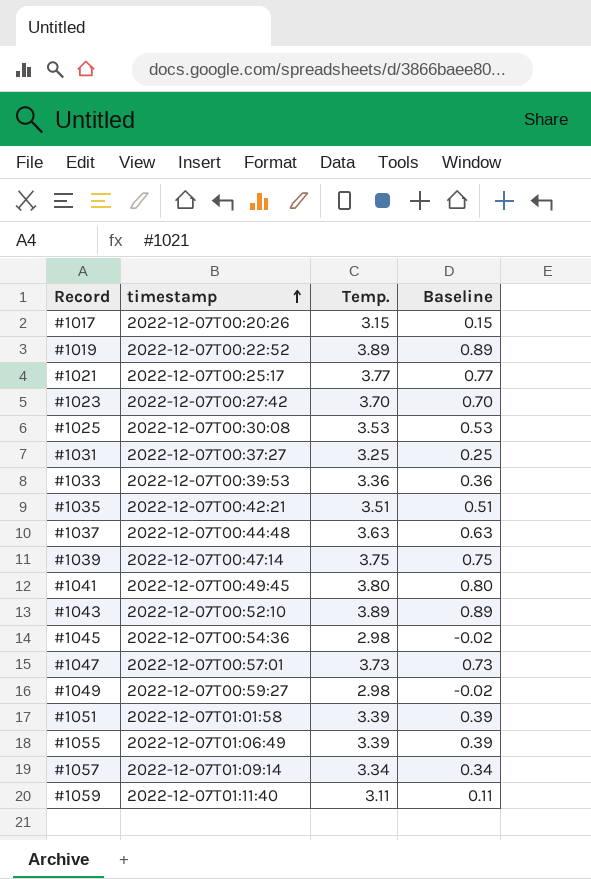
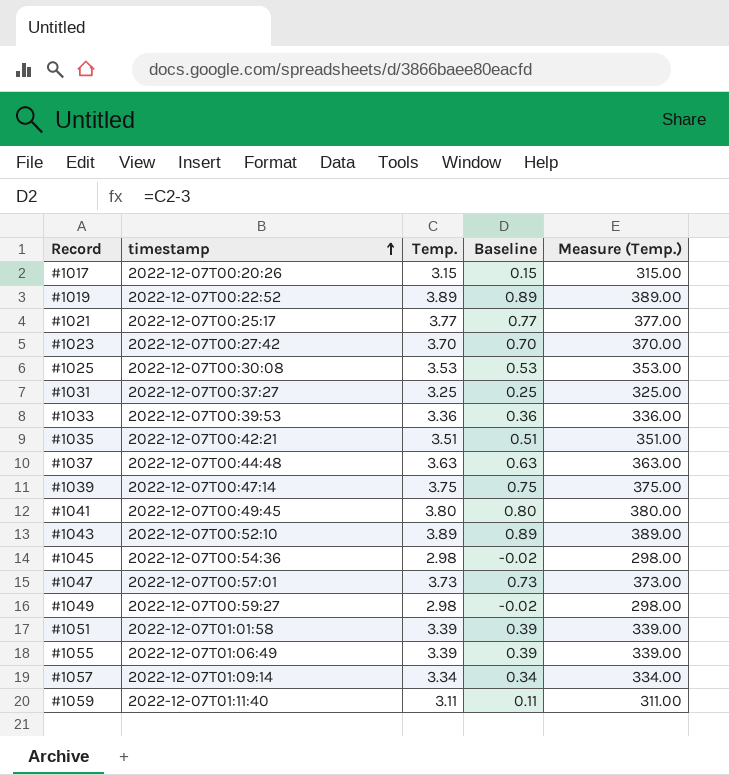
column Measure (Temp.) | formula: none -> [Temp.] * 100

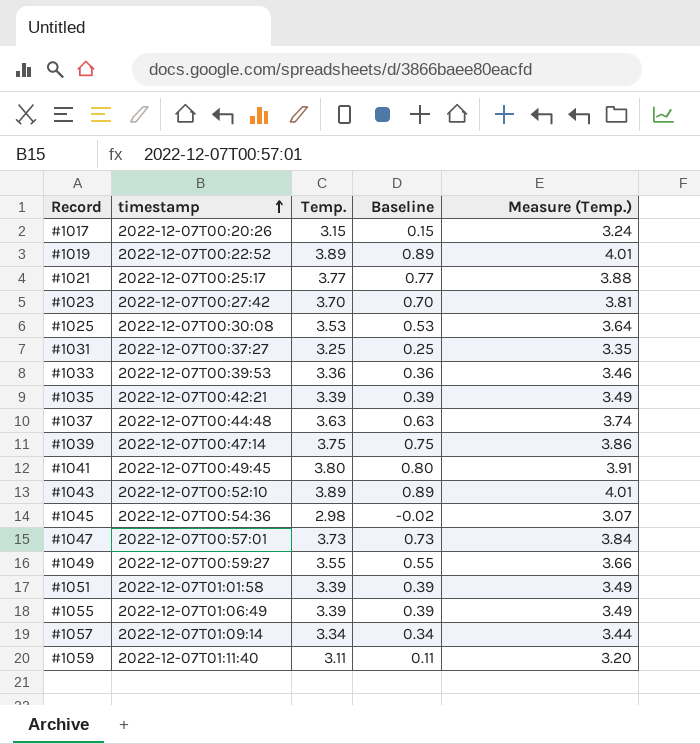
column Measure (Temp.) | formula: [Temp.] * 100 -> [Temp.] * 1.03
#1035 | Temp.: 3.51 -> 3.39
#1035 | Baseline: 0.51 -> 0.39
#1049 | Temp.: 2.98 -> 3.55
#1049 | Baseline: -0.02 -> 0.55

